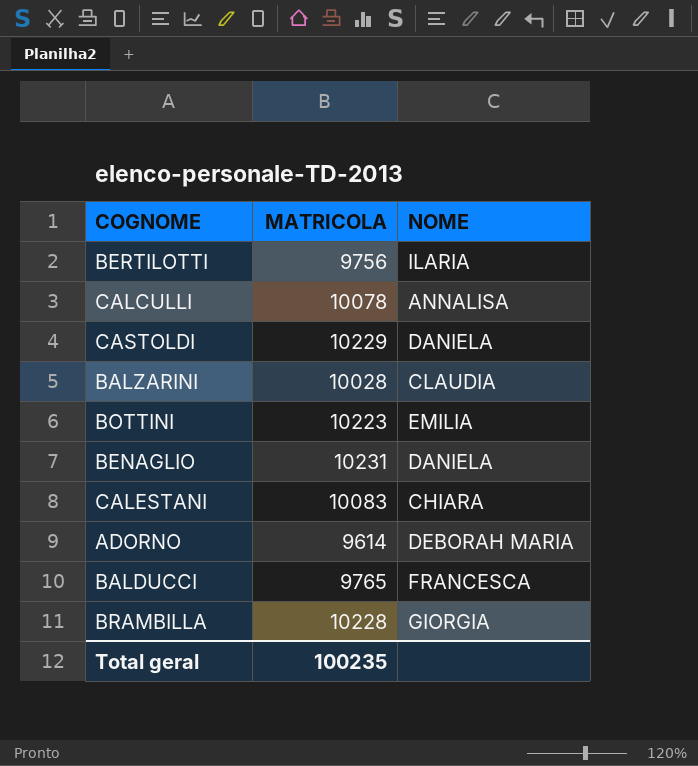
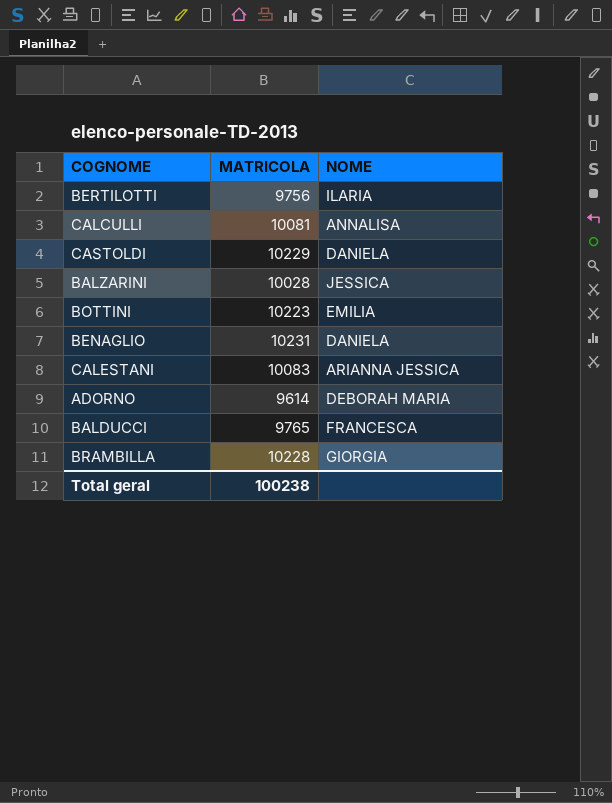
CALCULLI | MATRICOLA: 10078 -> 10081
BALZARINI | NOME: CLAUDIA -> JESSICA
CALESTANI | NOME: CHIARA -> ARIANNA JESSICA
Total geral | MATRICOLA: 100235 -> 100238

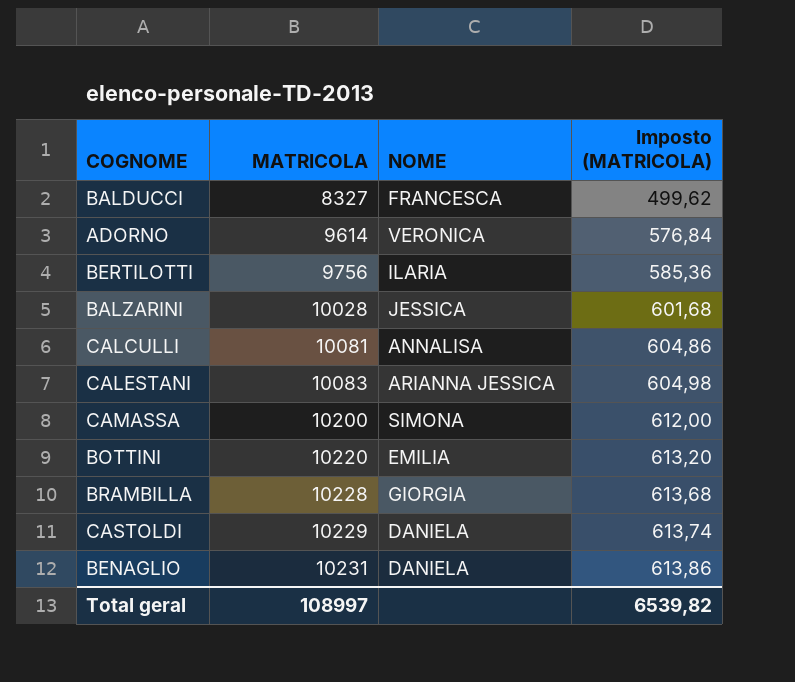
row order: none -> MATRICOLA ascending
column Imposto (MATRICOLA) | formula: none -> [MATRICOLA] * 0,06
BALDUCCI | MATRICOLA: 9765 -> 8327
ADORNO | NOME: DEBORAH MARIA -> VERONICA
row CAMASSA: none -> 10200 | SIMONA | 612,00
BOTTINI | MATRICOLA: 10223 -> 10220
Total geral | MATRICOLA: 100238 -> 108997

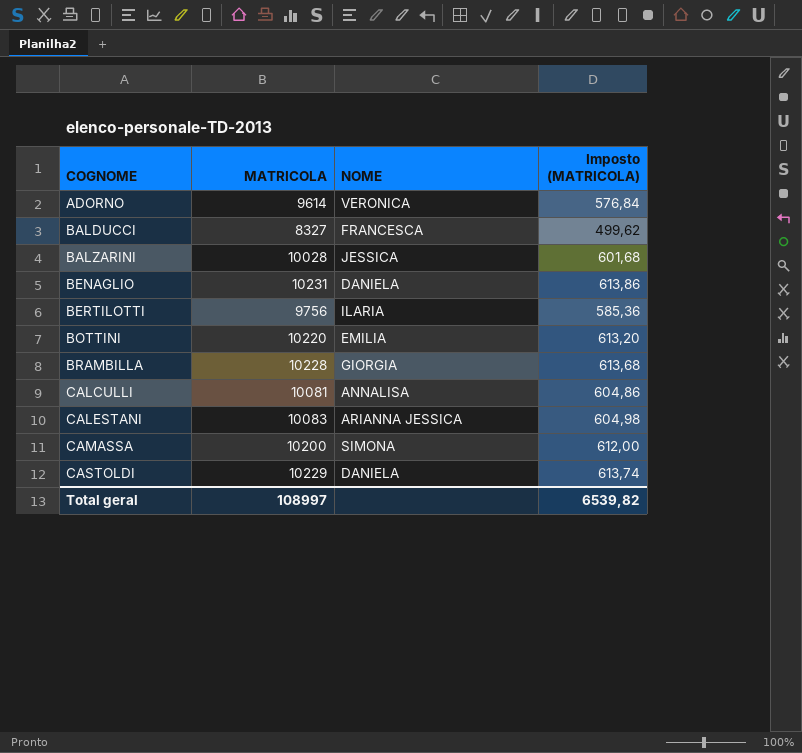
row order: MATRICOLA ascending -> COGNOME ascending

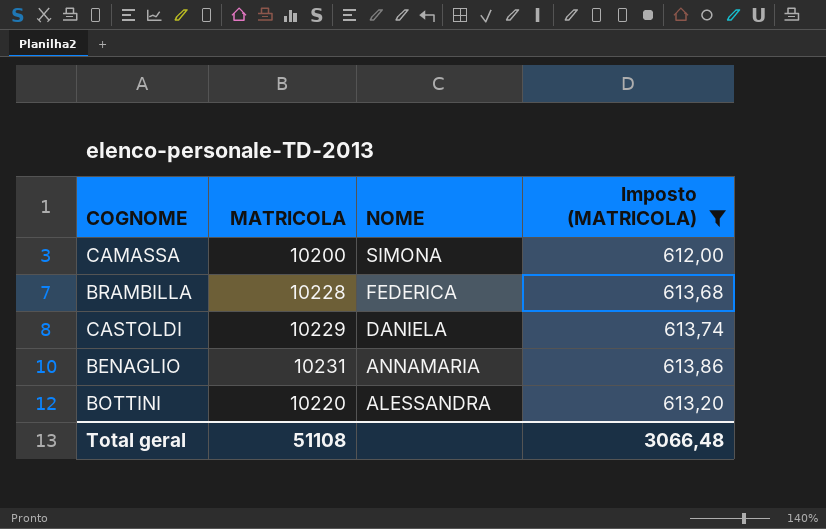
filter: none -> Imposto (MATRICOLA) >= 612,00
row order: COGNOME ascending -> NOME descending
BRAMBILLA | NOME: GIORGIA -> FEDERICA
BENAGLIO | NOME: DANIELA -> ANNAMARIA
BOTTINI | NOME: EMILIA -> ALESSANDRA
Total geral | MATRICOLA: 108997 -> 51108
Total geral | Imposto (MATRICOLA): 6539,82 -> 3066,48

